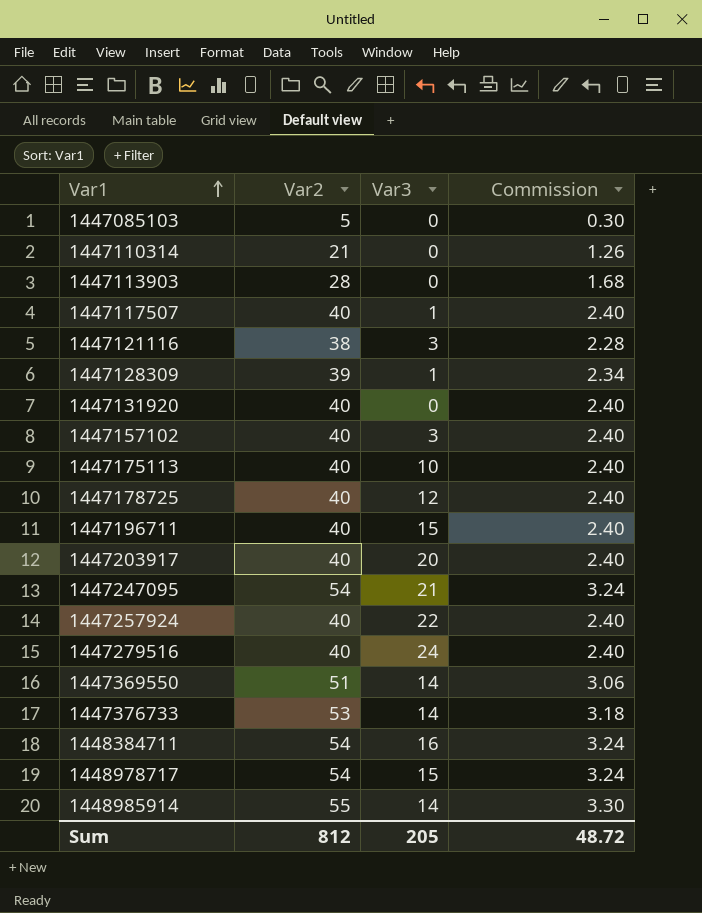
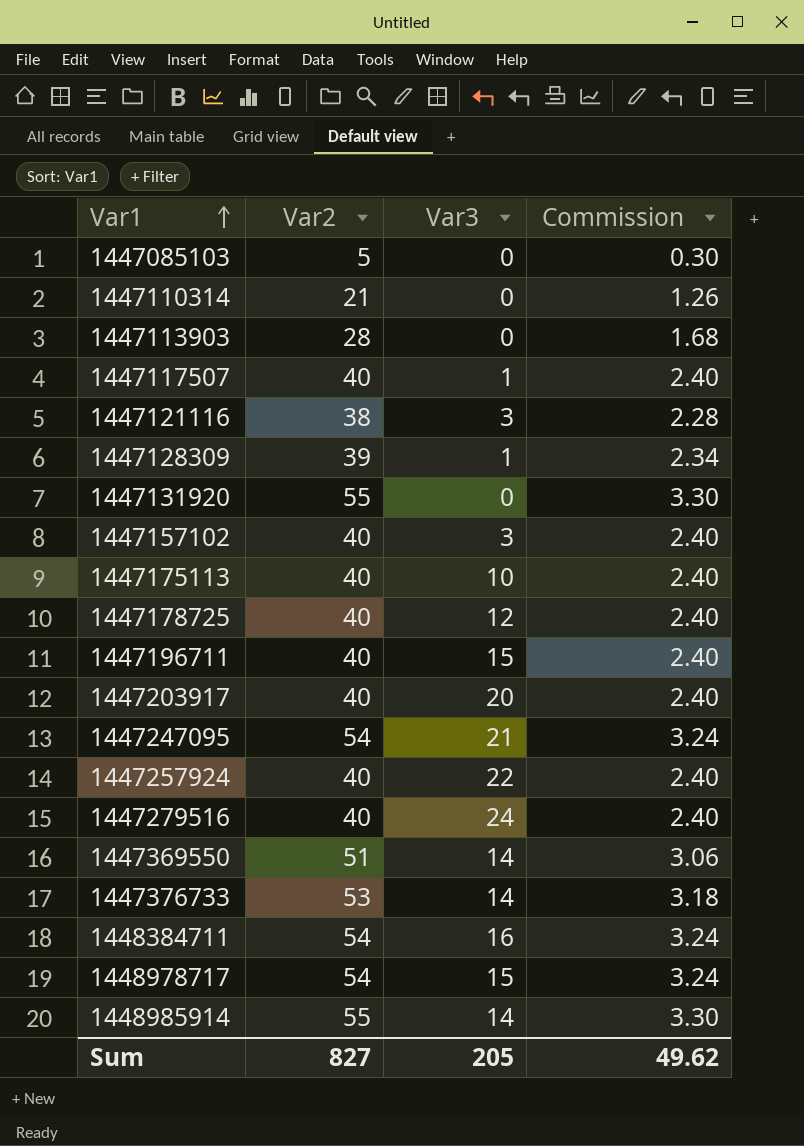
1447131920 | Var2: 40 -> 55
1447131920 | Commission: 2.40 -> 3.30
Sum | Var2: 812 -> 827
Sum | Commission: 48.72 -> 49.62

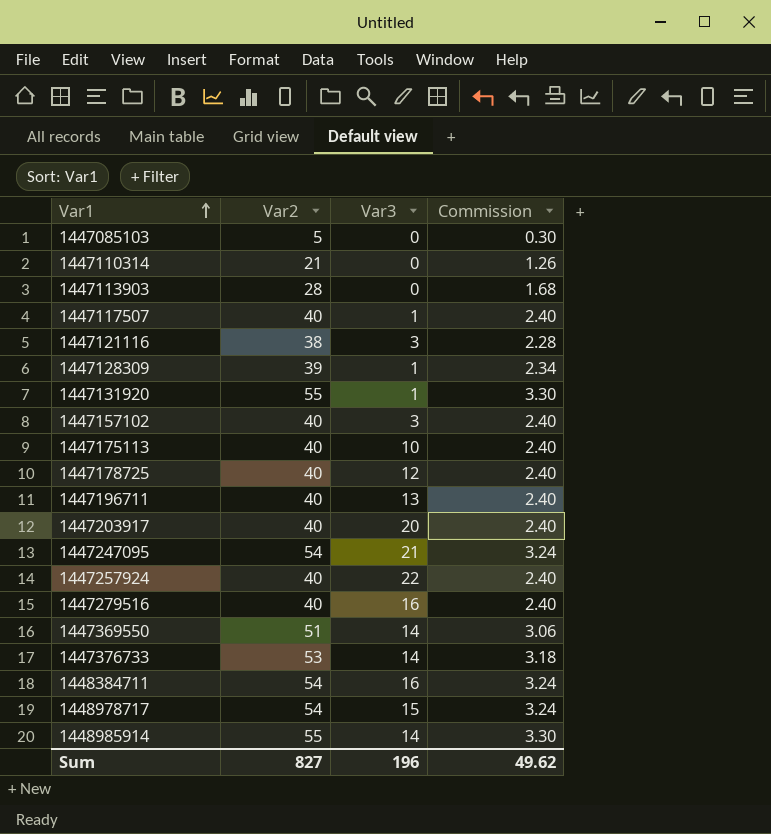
1447131920 | Var3: 0 -> 1
1447196711 | Var3: 15 -> 13
1447279516 | Var3: 24 -> 16
Sum | Var3: 205 -> 196

